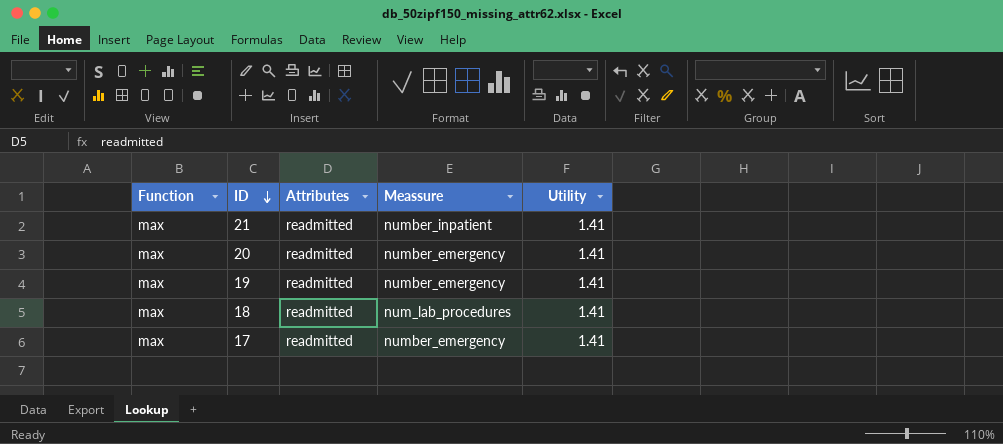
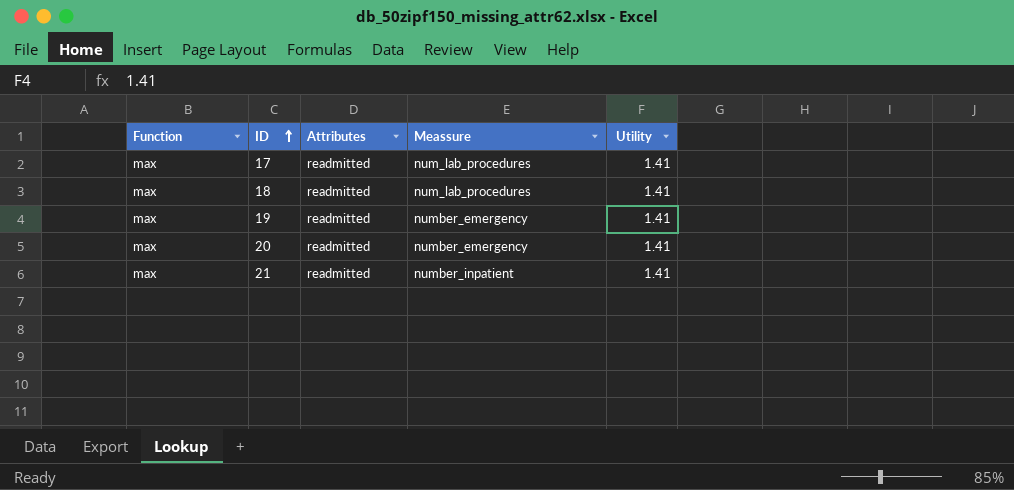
row order: ID descending -> ID ascending
17 | Meassure: number_emergency -> num_lab_procedures

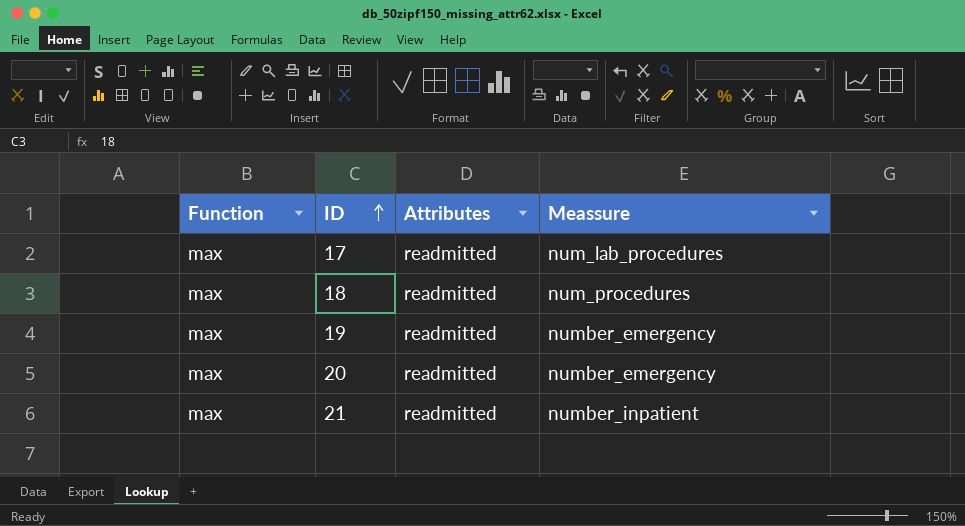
column Utility | position: 5 -> none
18 | Meassure: num_lab_procedures -> num_procedures

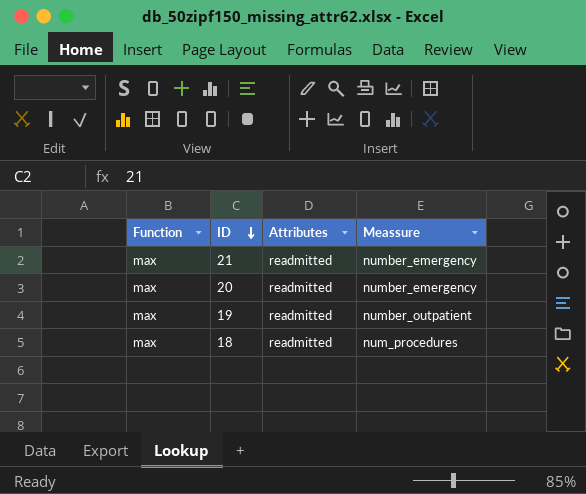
row order: ID ascending -> ID descending
row 17: max | readmitted | num_lab_procedures -> none
21 | Meassure: number_inpatient -> number_emergency
19 | Meassure: number_emergency -> number_outpatient

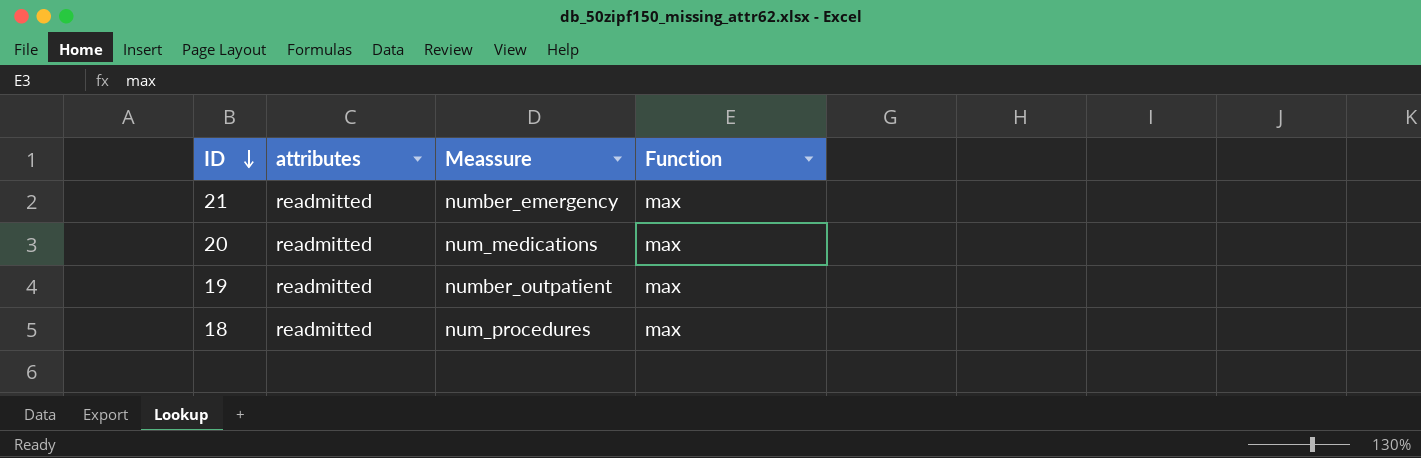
column name: Attributes -> attributes
column Function | position: 1 -> 4
20 | Meassure: number_emergency -> num_medications

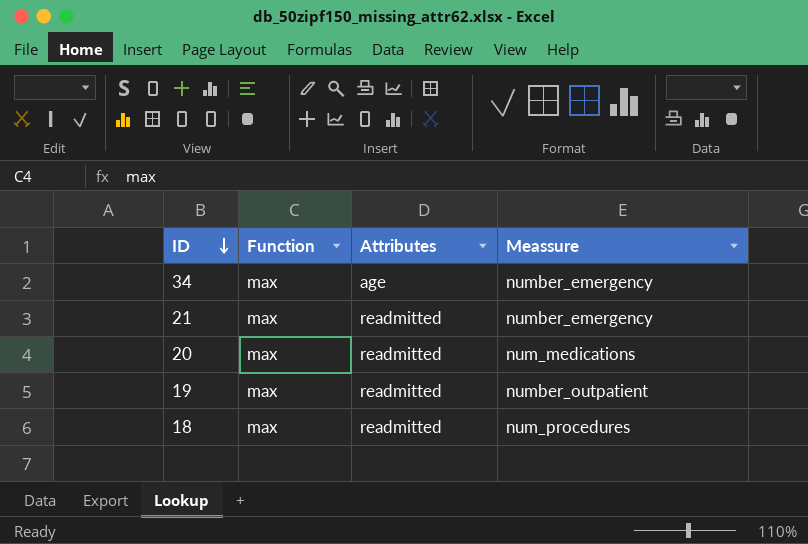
column Function | position: 4 -> 2
column name: attributes -> Attributes
row 34: none -> max | age | number_emergency

